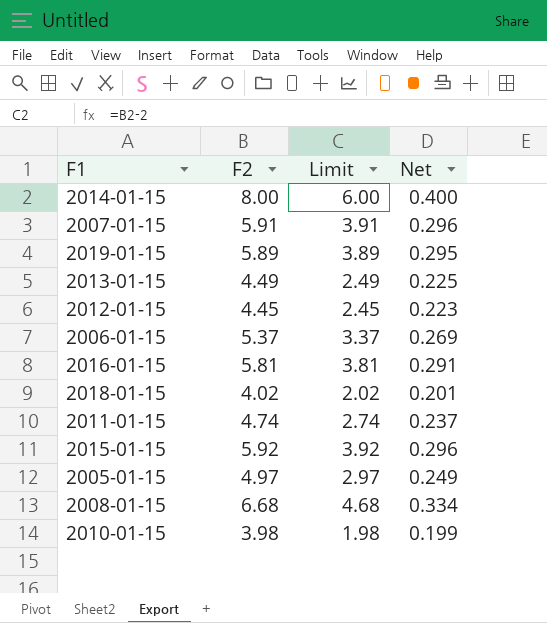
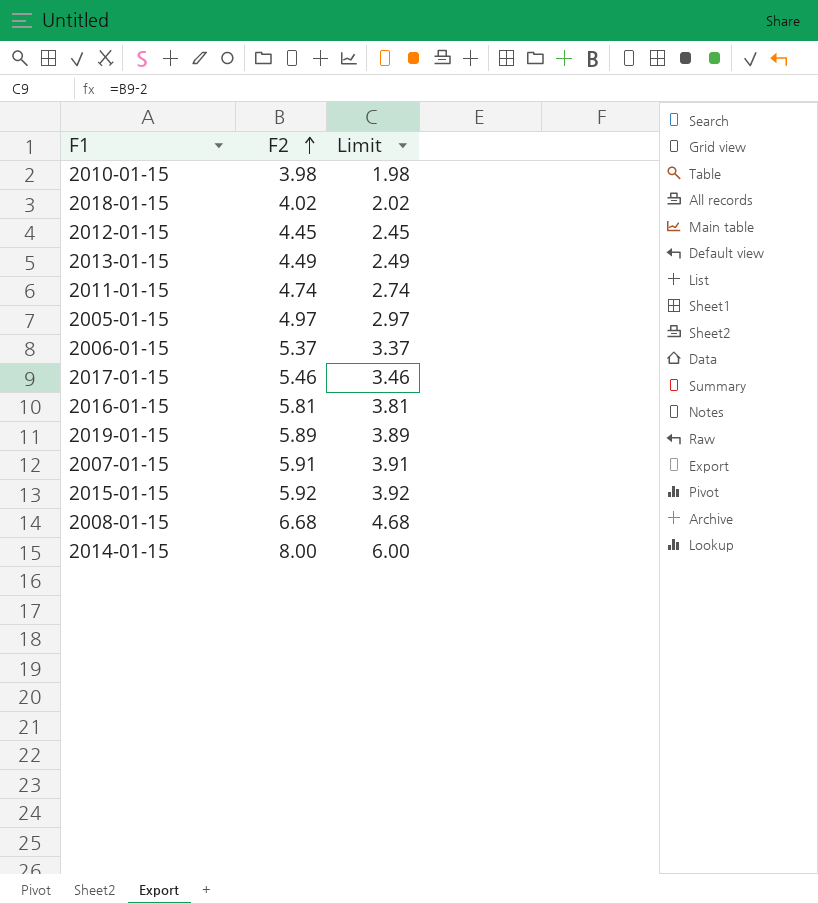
row order: none -> F2 ascending
column Net | formula: [F2] * 0.05 -> none
row 2017-01-15: none -> 5.46 | 3.46

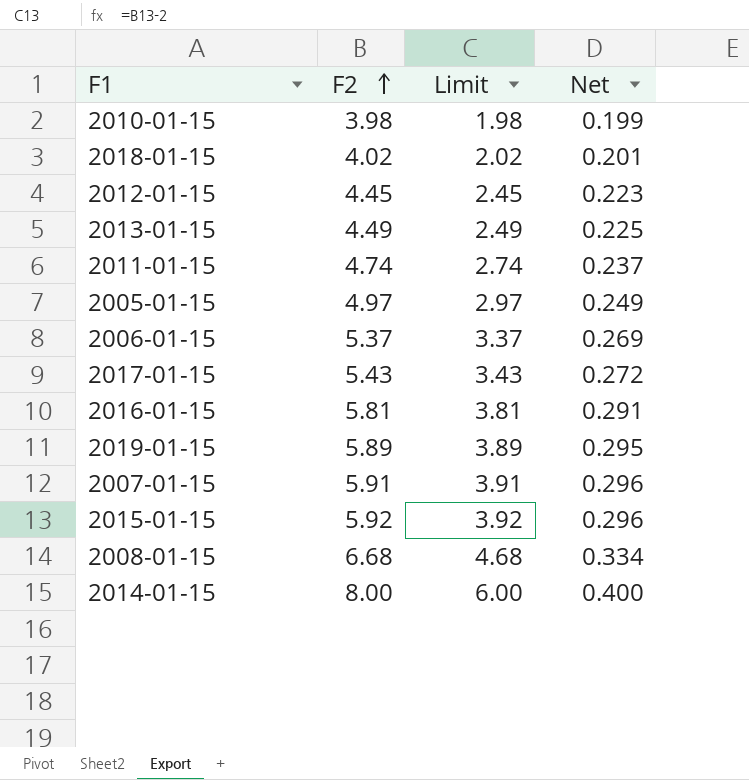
column Net | formula: none -> [F2] * 0.05
2017-01-15 | F2: 5.46 -> 5.43
2017-01-15 | Limit: 3.46 -> 3.43

